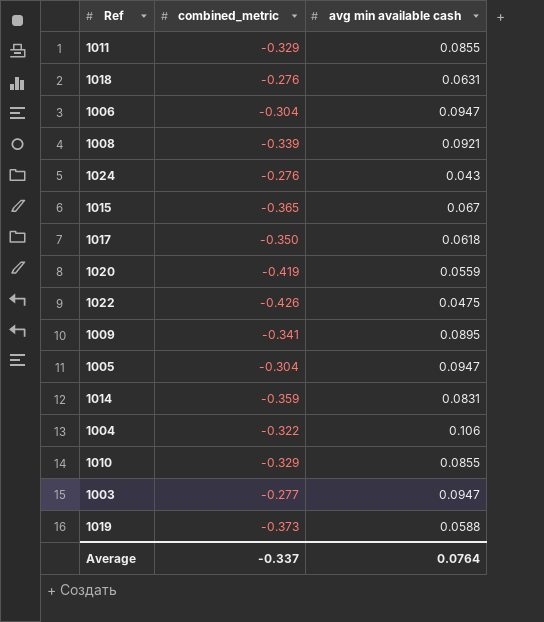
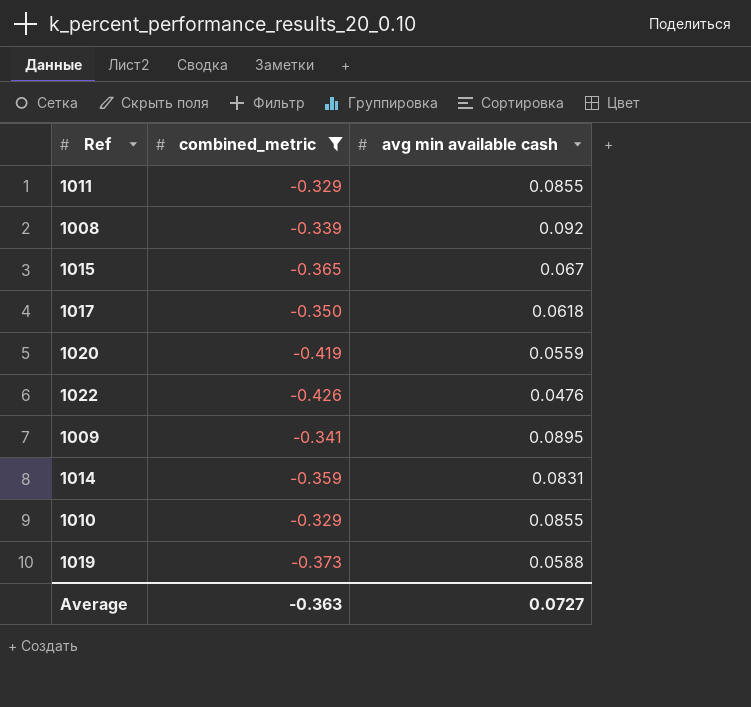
filter: none -> combined_metric <= -0.329
1008 | avg min available cash: 0.0921 -> 0.092
1022 | avg min available cash: 0.0475 -> 0.0476
Average | combined_metric: -0.337 -> -0.363
Average | avg min available cash: 0.0764 -> 0.0727

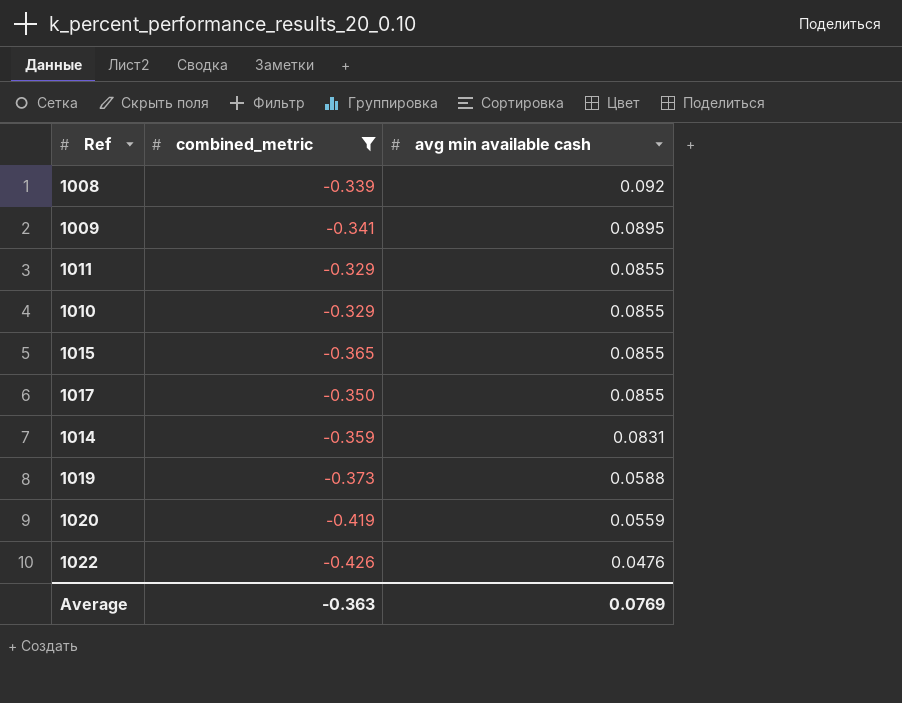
row order: none -> avg min available cash descending
1015 | avg min available cash: 0.067 -> 0.0855
1017 | avg min available cash: 0.0618 -> 0.0855
Average | avg min available cash: 0.0727 -> 0.0769

